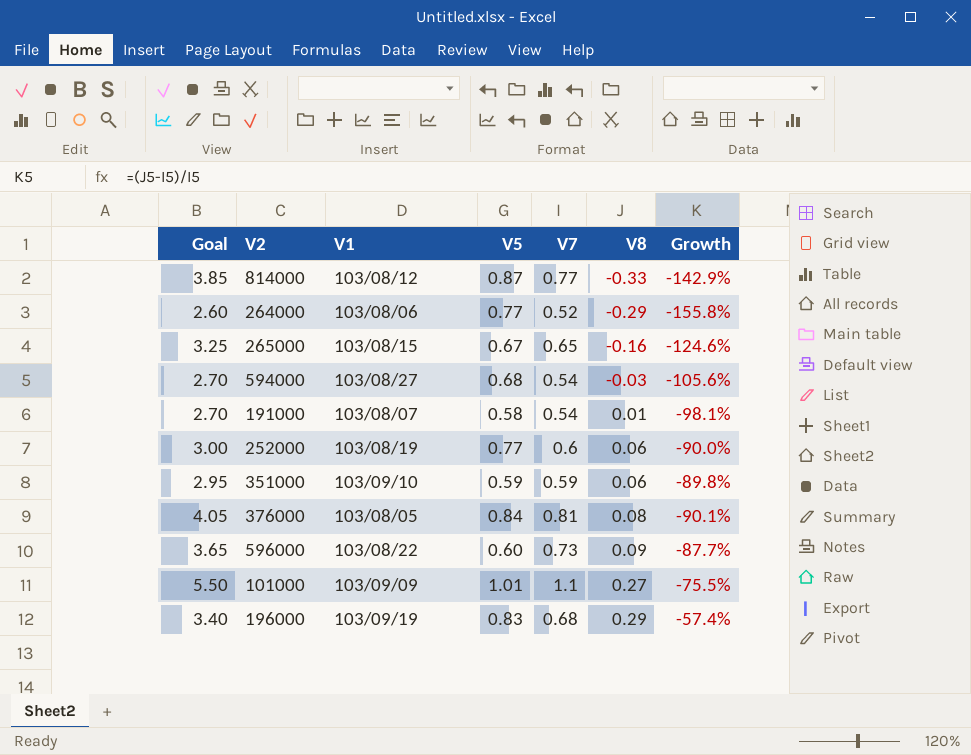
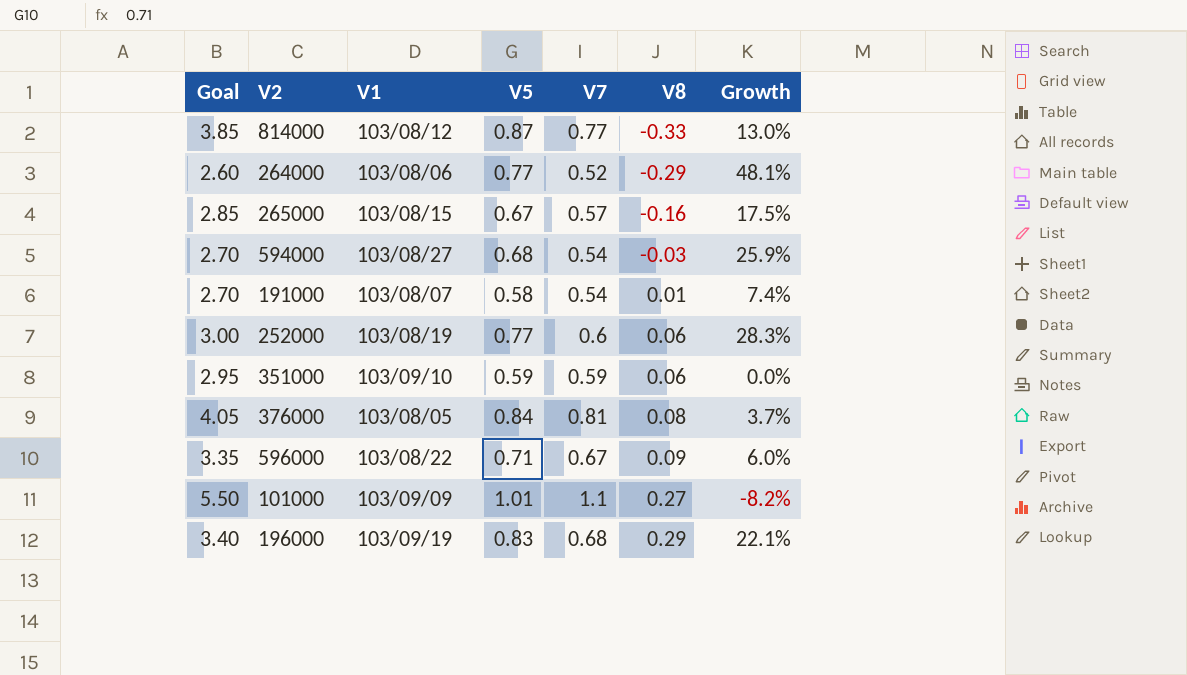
column Growth | formula: ([V8] - [V7]) / [V7] -> ([V5] - [V7]) / [V7]
265000 | Goal: 3.25 -> 2.85
265000 | V7: 0.65 -> 0.57
596000 | Goal: 3.65 -> 3.35
596000 | V5: 0.60 -> 0.71
596000 | V7: 0.73 -> 0.67

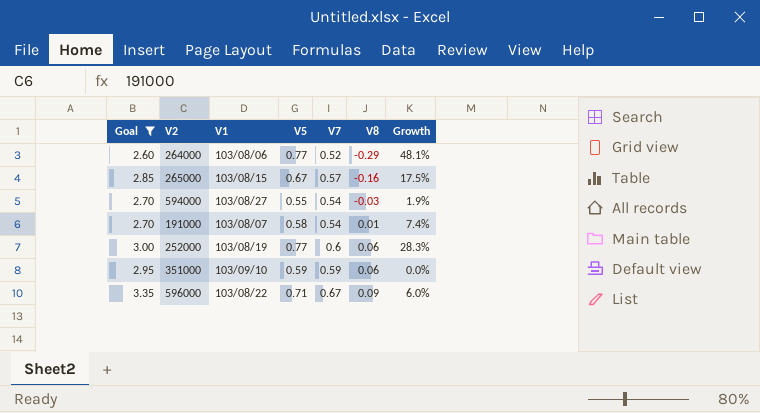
filter: none -> Goal <= 3.35
594000 | V5: 0.68 -> 0.55
594000 | Growth: 25.9% -> 1.9%

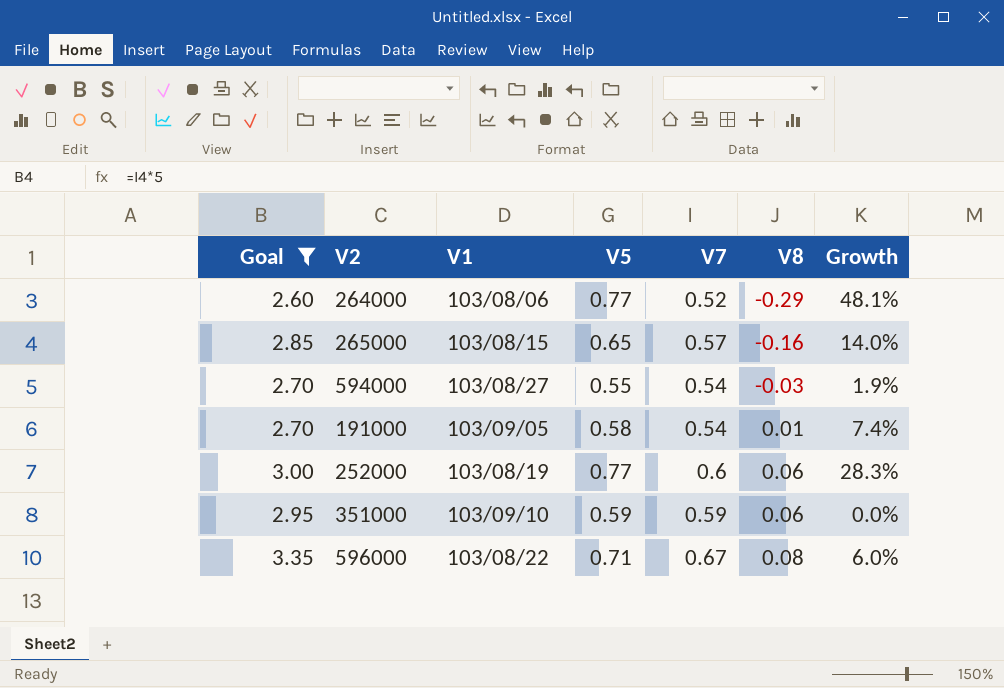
265000 | V5: 0.67 -> 0.65
265000 | Growth: 17.5% -> 14.0%
191000 | V1: 103/08/07 -> 103/09/05
596000 | V8: 0.09 -> 0.08

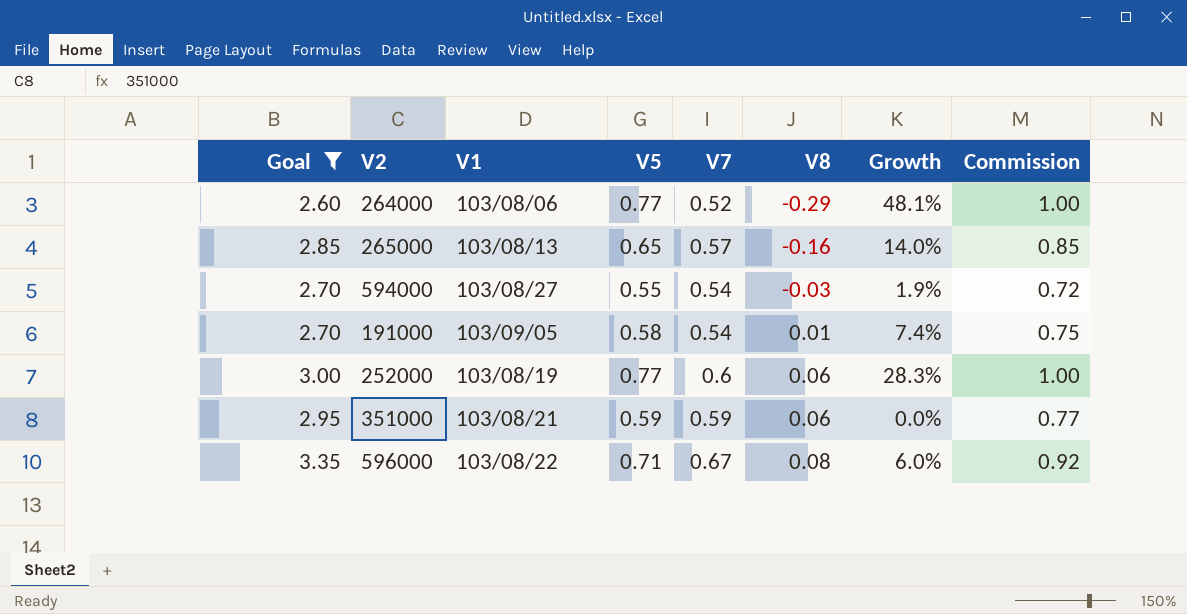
column Commission | formula: none -> [V5] * 1.3
265000 | V1: 103/08/15 -> 103/08/13
351000 | V1: 103/09/10 -> 103/08/21

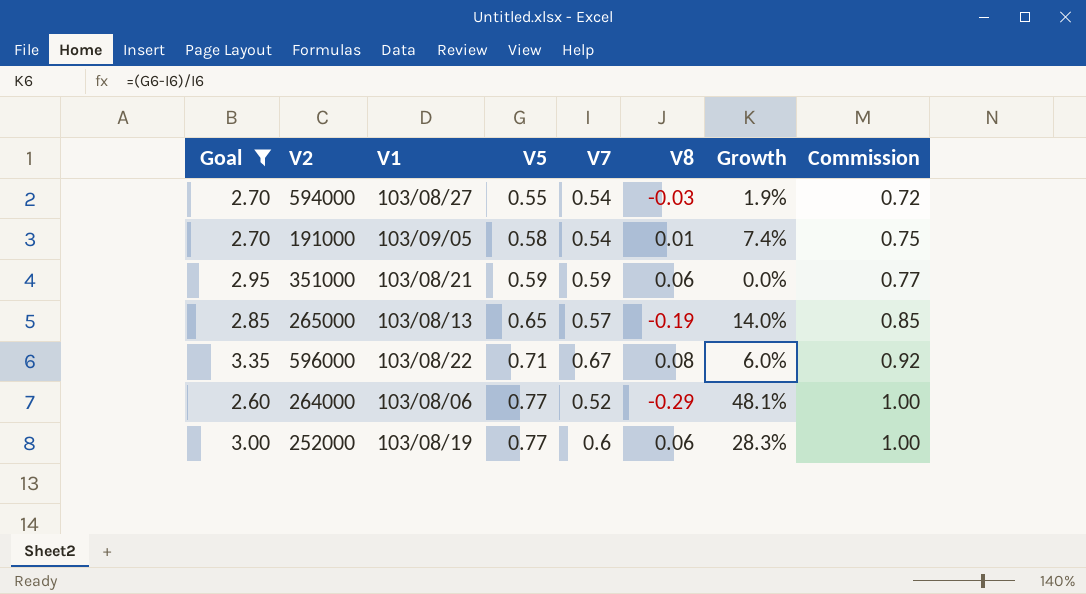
row order: V8 ascending -> V5 ascending
265000 | V8: -0.16 -> -0.19

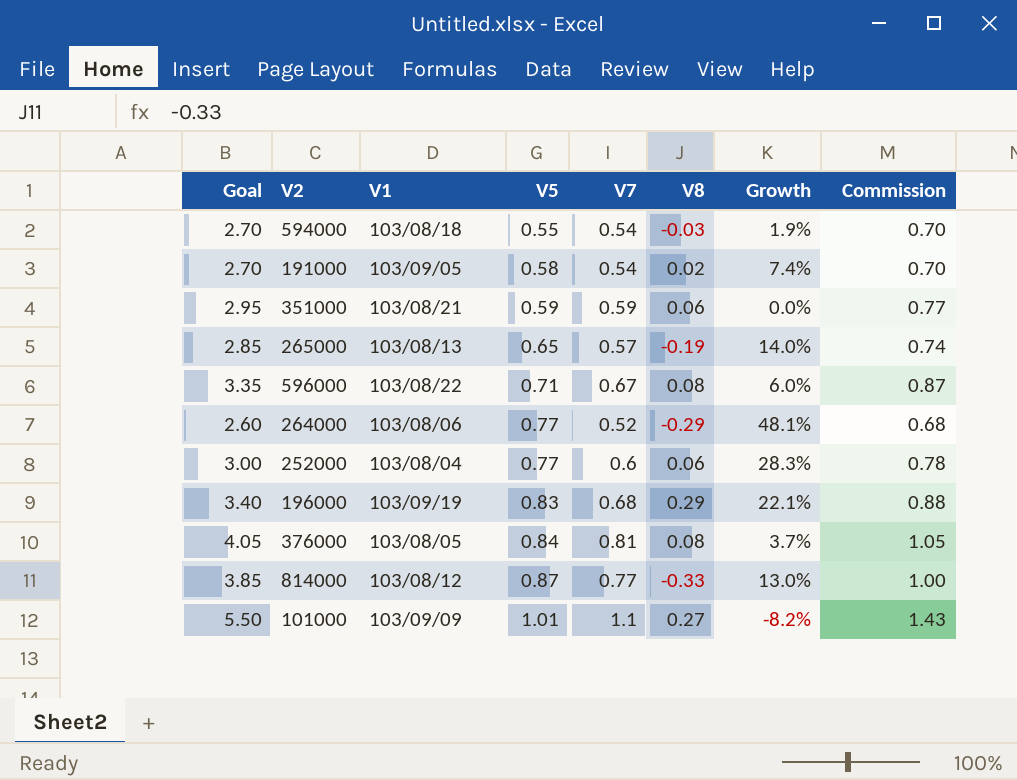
filter: Goal <= 3.35 -> none
column Commission | formula: [V5] * 1.3 -> [V7] * 1.3
594000 | V1: 103/08/27 -> 103/08/18
191000 | V8: 0.01 -> 0.02
252000 | V1: 103/08/19 -> 103/08/04

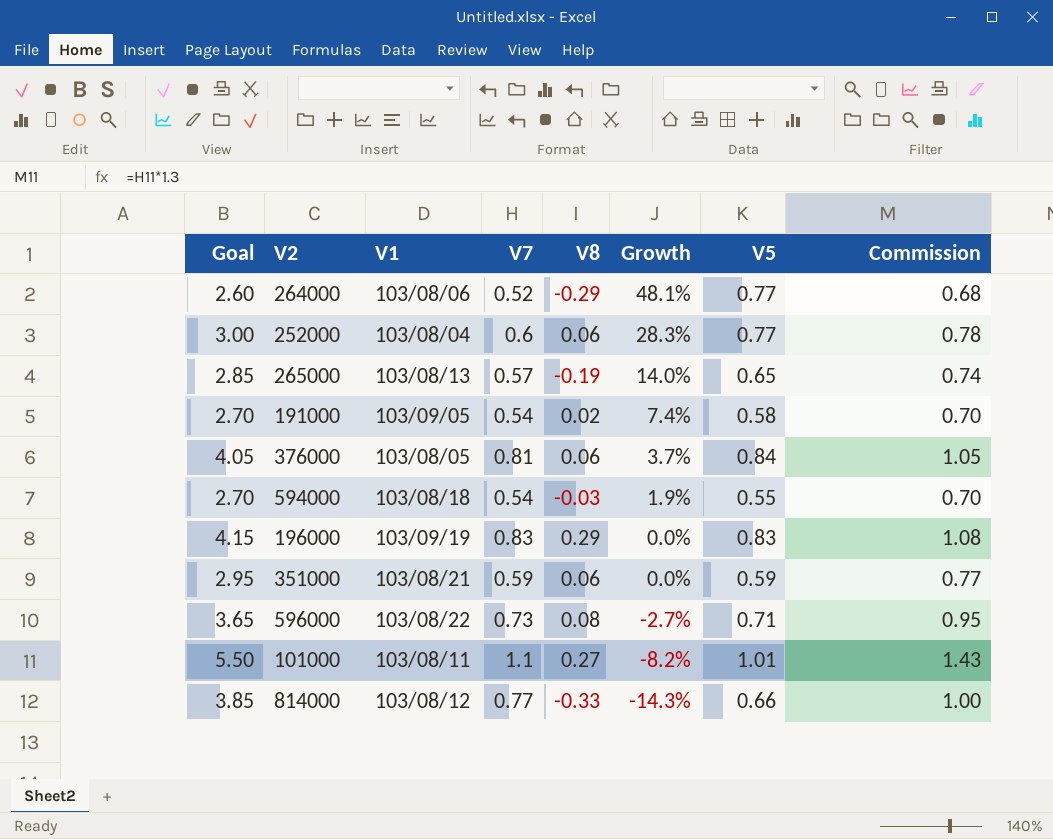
row order: V5 ascending -> Growth descending
column V5 | position: 4 -> 7
376000 | V8: 0.08 -> 0.06
196000 | Goal: 3.40 -> 4.15
196000 | V7: 0.68 -> 0.83
196000 | Growth: 22.1% -> 0.0%
196000 | Commission: 0.88 -> 1.08
596000 | Goal: 3.35 -> 3.65
596000 | V7: 0.67 -> 0.73
596000 | Growth: 6.0% -> -2.7%
596000 | Commission: 0.87 -> 0.95
101000 | V1: 103/09/09 -> 103/08/11
814000 | Growth: 13.0% -> -14.3%
814000 | V5: 0.87 -> 0.66

